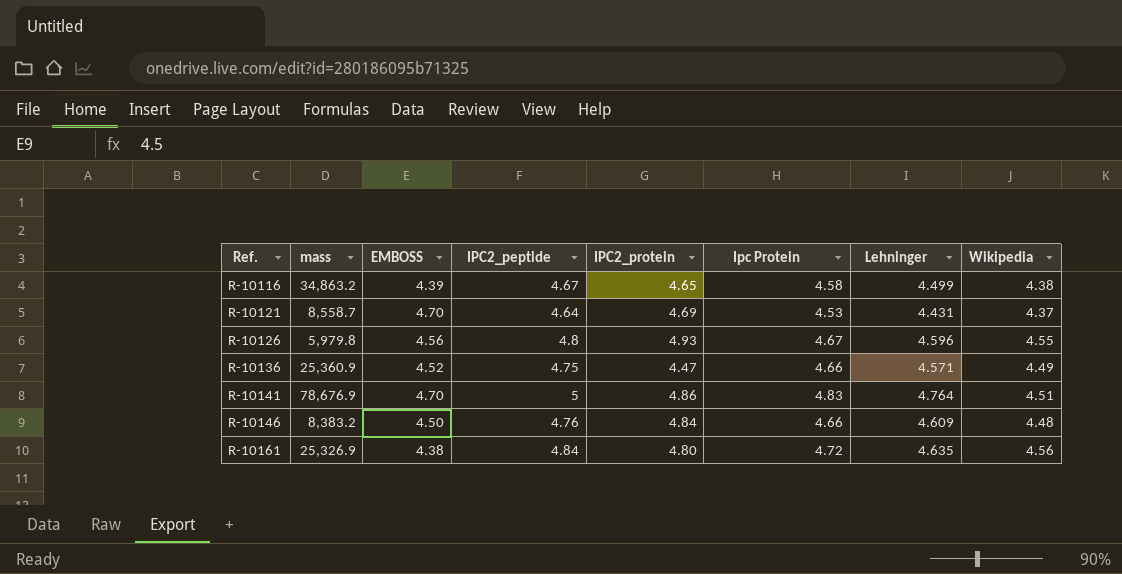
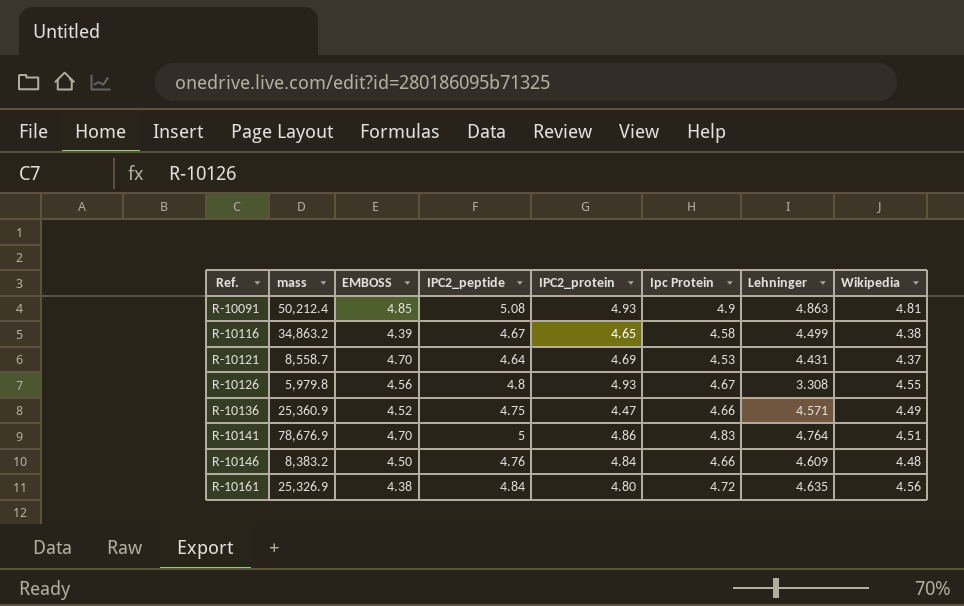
row R-10091: none -> 50,212.4 | 4.85 | 5.08 | 4.93 | 4.9 | 4.863 | 4.81
R-10126 | Lehninger: 4.596 -> 3.308

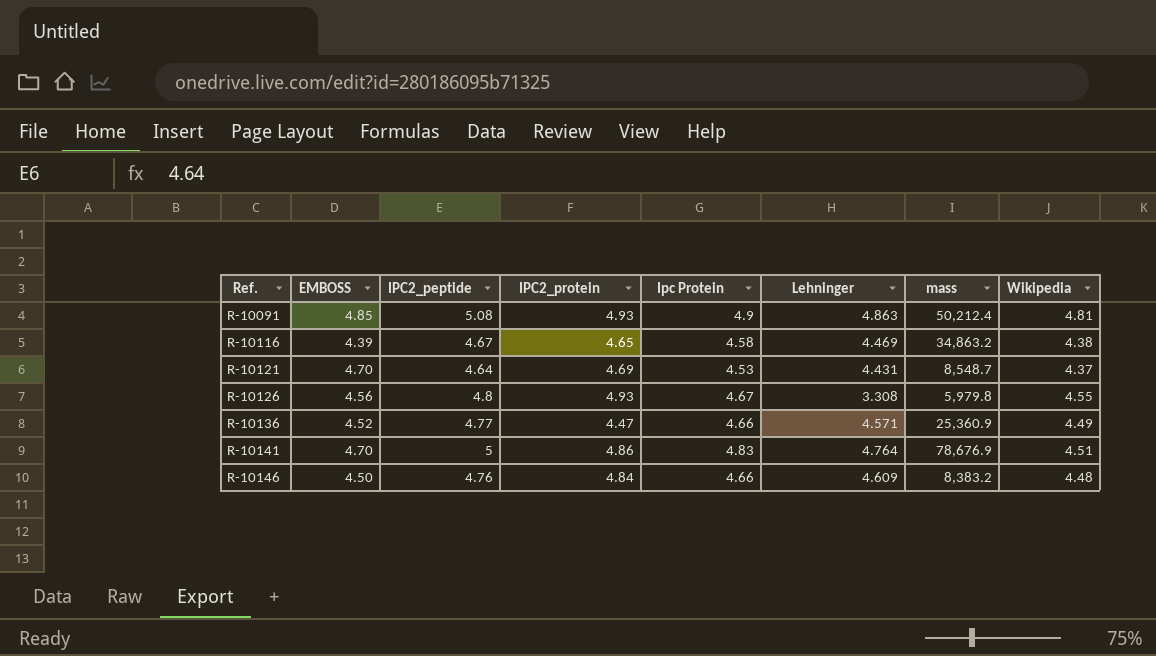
column mass | position: 2 -> 7
row R-10161: 25,326.9 | 4.38 | 4.84 | 4.80 | 4.72 | 4.635 | 4.56 -> none
R-10116 | Lehninger: 4.499 -> 4.469
R-10121 | mass: 8,558.7 -> 8,548.7
R-10136 | IPC2_peptide: 4.75 -> 4.77

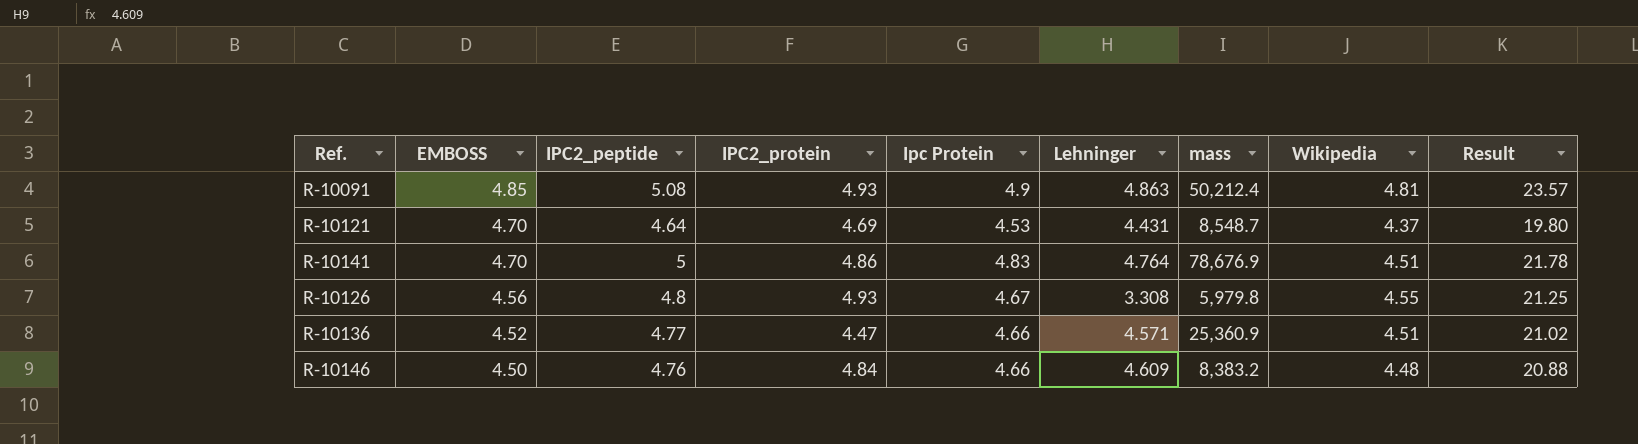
row order: Ref. ascending -> EMBOSS descending
column Result | formula: none -> [Ipc Protein] * [Wikipedia]
row R-10116: 4.39 | 4.67 | 4.65 | 4.58 | 4.469 | 34,863.2 | 4.38 -> none
R-10136 | Wikipedia: 4.49 -> 4.51

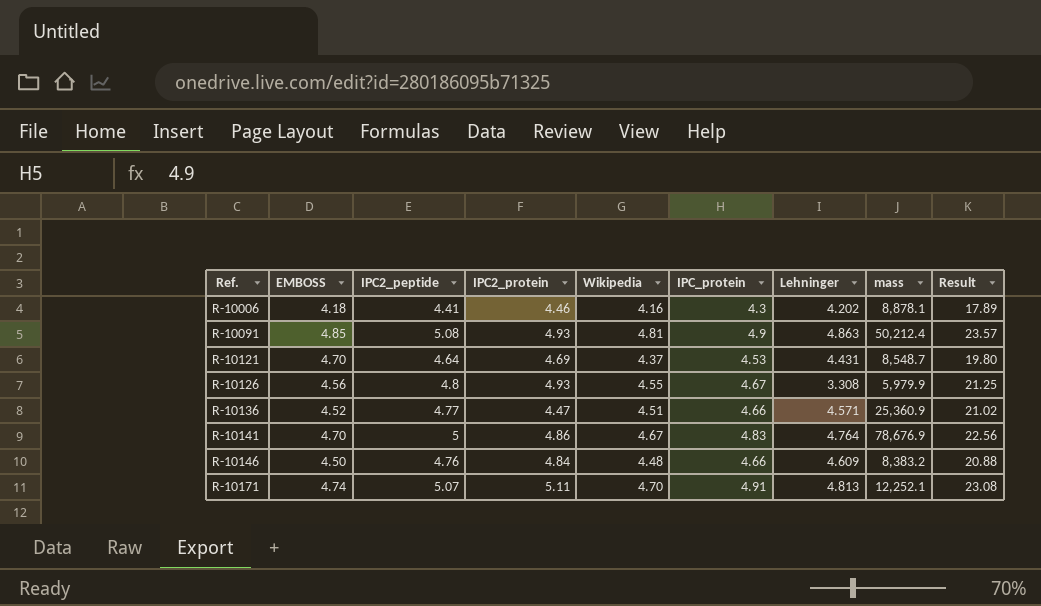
row order: EMBOSS descending -> Ref. ascending
column Wikipedia | position: 8 -> 5
column name: Ipc Protein -> IPC_protein
row R-10006: none -> 4.18 | 4.41 | 4.46 | 4.16 | 4.3 | 4.202 | 8,878.1 | 17.89
R-10126 | mass: 5,979.8 -> 5,979.9
R-10141 | Wikipedia: 4.51 -> 4.67
R-10141 | Result: 21.78 -> 22.56
row R-10171: none -> 4.74 | 5.07 | 5.11 | 4.70 | 4.91 | 4.813 | 12,252.1 | 23.08

